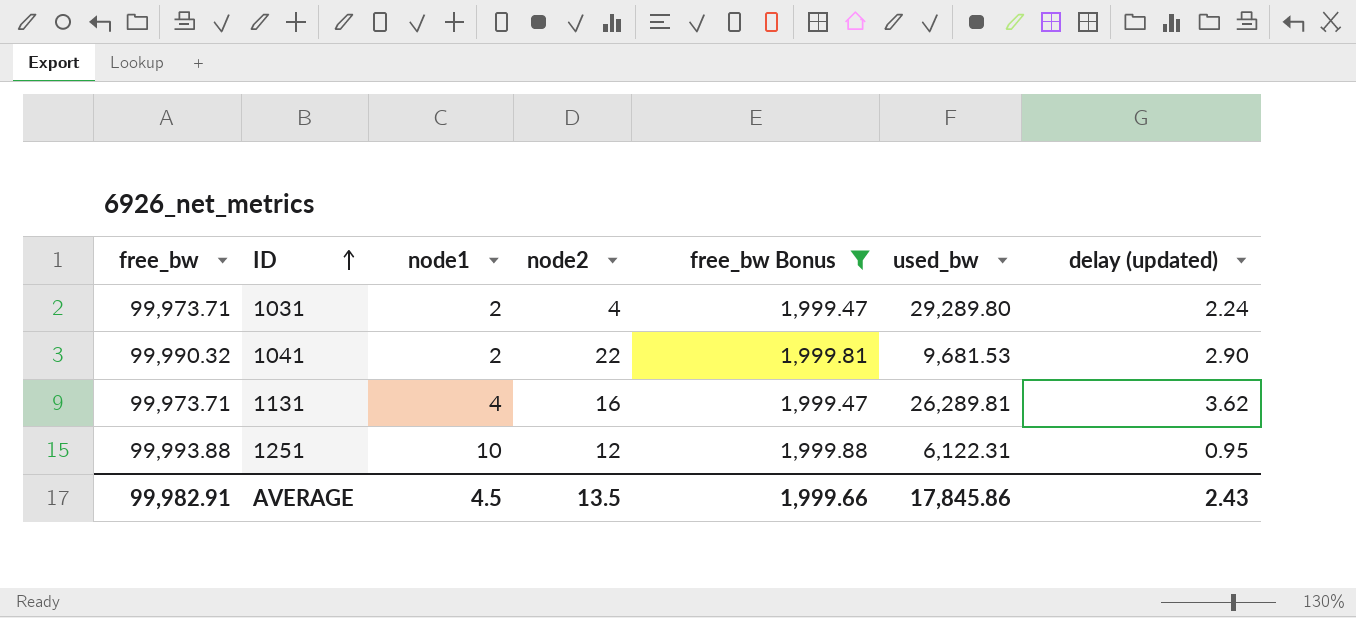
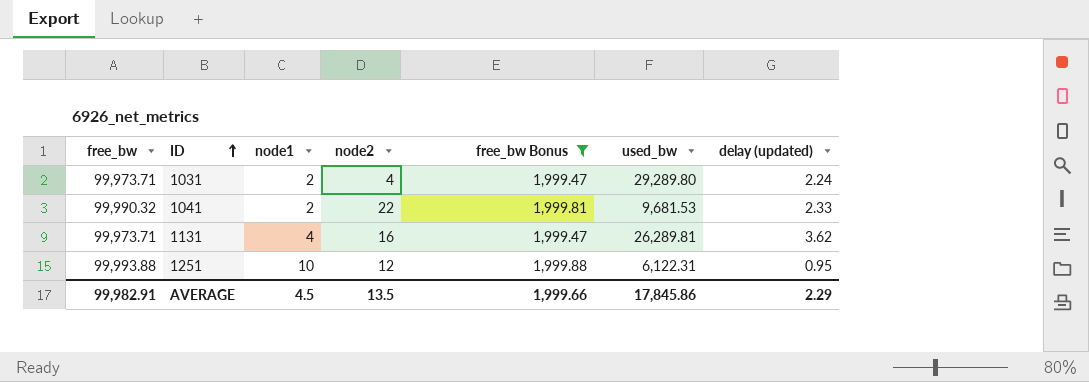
1041 | delay (updated): 2.90 -> 2.33
AVERAGE | delay (updated): 2.43 -> 2.29

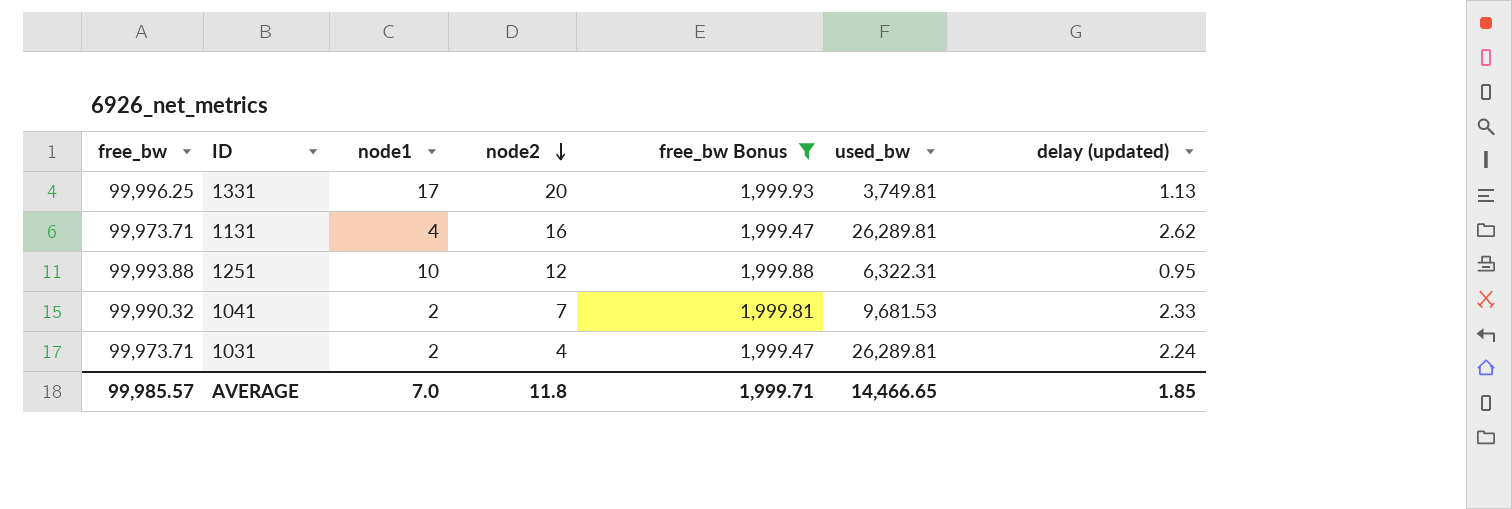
row order: ID ascending -> node2 descending
row 1331: none -> 99,996.25 | 17 | 20 | 1,999.93 | 3,749.81 | 1.13
1131 | delay (updated): 3.62 -> 2.62
1251 | used_bw: 6,122.31 -> 6,322.31
1041 | node2: 22 -> 7
1031 | used_bw: 29,289.80 -> 26,289.81
AVERAGE | free_bw: 99,982.91 -> 99,985.57
AVERAGE | node1: 4.5 -> 7.0
AVERAGE | node2: 13.5 -> 11.8
AVERAGE | free_bw Bonus: 1,999.66 -> 1,999.71
AVERAGE | used_bw: 17,845.86 -> 14,466.65
AVERAGE | delay (updated): 2.29 -> 1.85

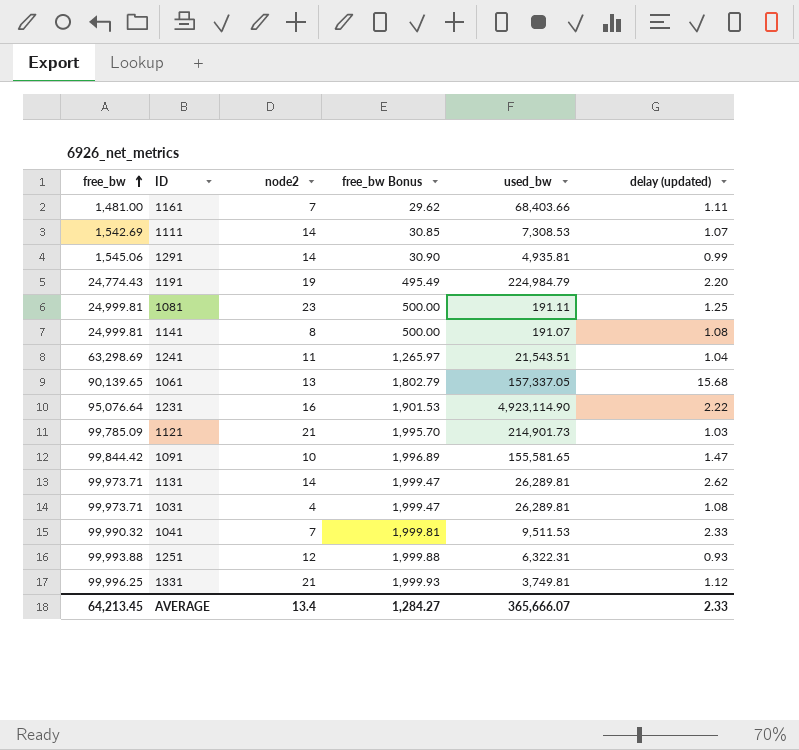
filter: free_bw Bonus >= 1,999.47 -> none
row order: node2 descending -> free_bw ascending
column node1 | position: 3 -> none
1131 | node2: 16 -> 14
1031 | delay (updated): 2.24 -> 1.08
1041 | used_bw: 9,681.53 -> 9,511.53
1251 | delay (updated): 0.95 -> 0.93
1331 | node2: 20 -> 21
1331 | delay (updated): 1.13 -> 1.12
AVERAGE | free_bw: 99,985.57 -> 64,213.45
AVERAGE | node2: 11.8 -> 13.4
AVERAGE | free_bw Bonus: 1,999.71 -> 1,284.27
AVERAGE | used_bw: 14,466.65 -> 365,666.07
AVERAGE | delay (updated): 1.85 -> 2.33

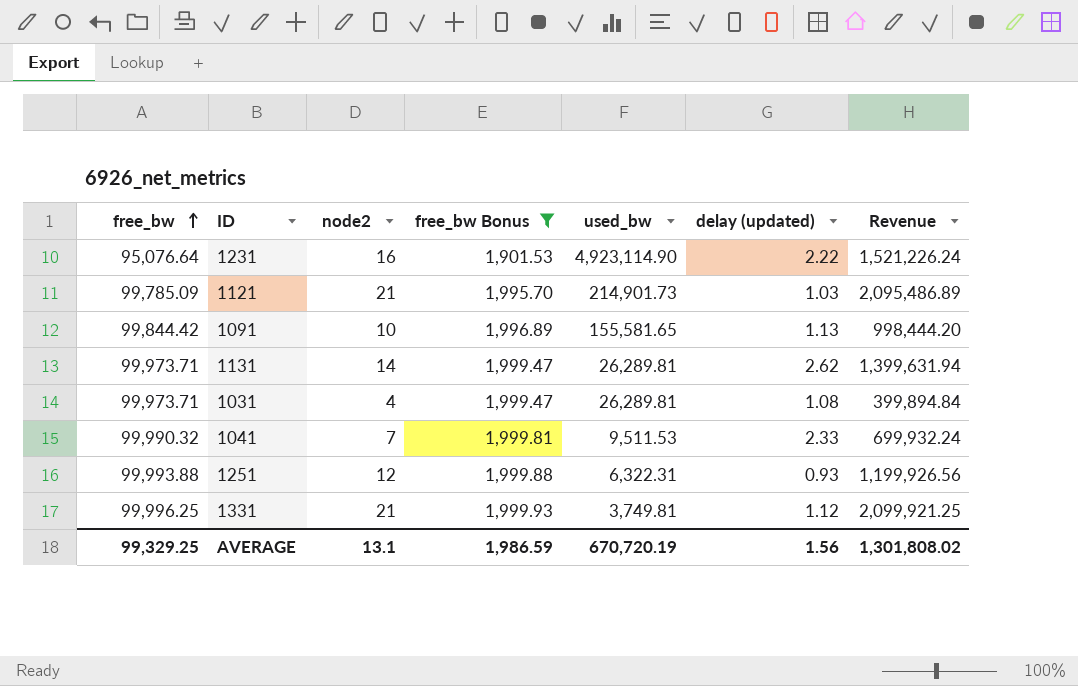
filter: none -> free_bw Bonus >= 1,901.53
column Revenue | formula: none -> [free_bw] * [node2]
1091 | delay (updated): 1.47 -> 1.13
AVERAGE | free_bw: 64,213.45 -> 99,329.25
AVERAGE | node2: 13.4 -> 13.1
AVERAGE | free_bw Bonus: 1,284.27 -> 1,986.59
AVERAGE | used_bw: 365,666.07 -> 670,720.19
AVERAGE | delay (updated): 2.33 -> 1.56

